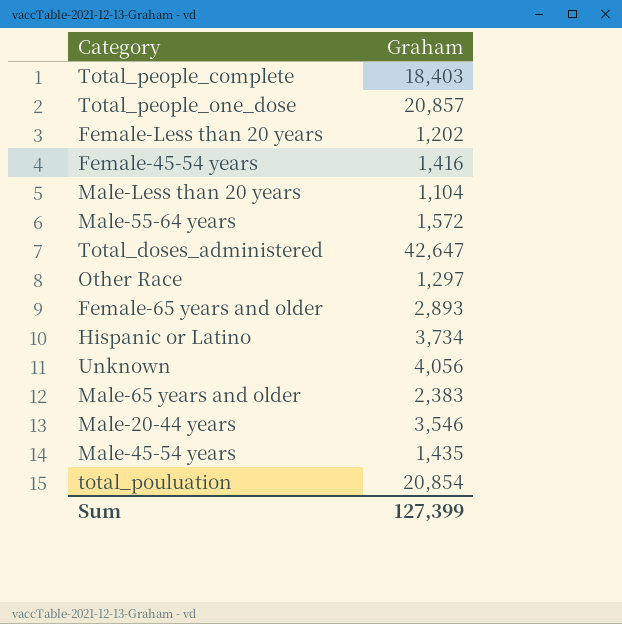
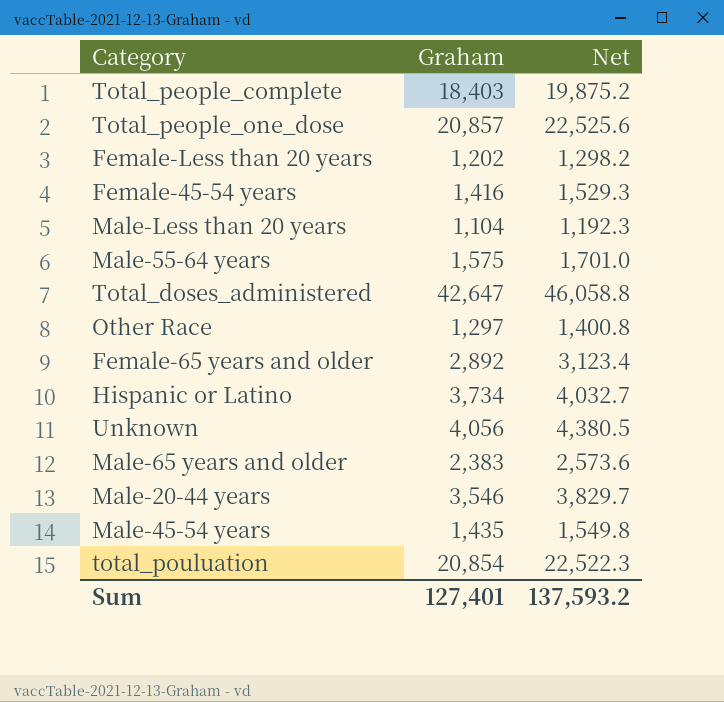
column Net | formula: none -> [Graham] * 1.08
Male-55-64 years | Graham: 1,572 -> 1,575
Female-65 years and older | Graham: 2,893 -> 2,892
Sum | Graham: 127,399 -> 127,401

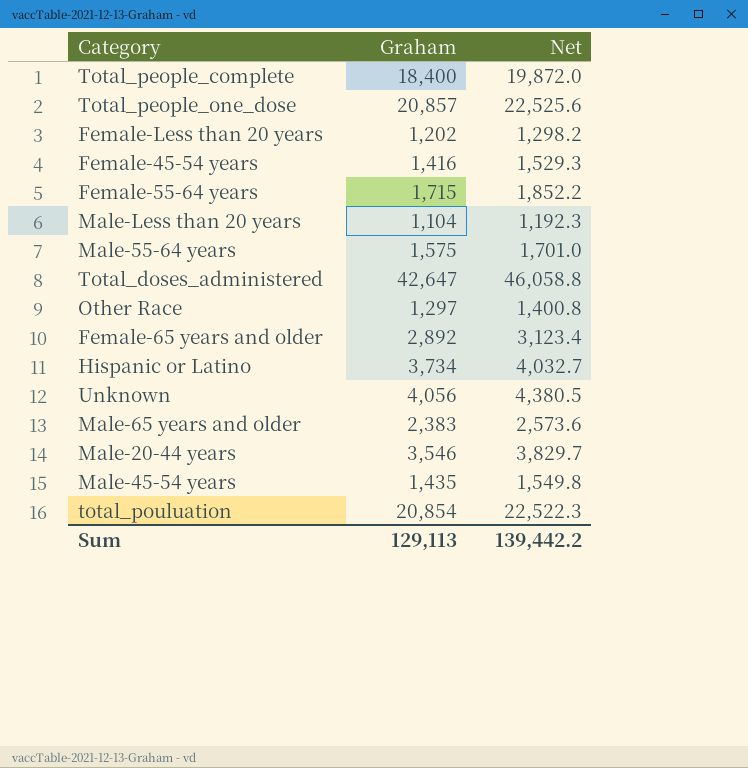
Total_people_complete | Graham: 18,403 -> 18,400
Total_people_complete | Net: 19,875.2 -> 19,872.0
row Female-55-64 years: none -> 1,715 | 1,852.2
Sum | Graham: 127,401 -> 129,113
Sum | Net: 137,593.2 -> 139,442.2

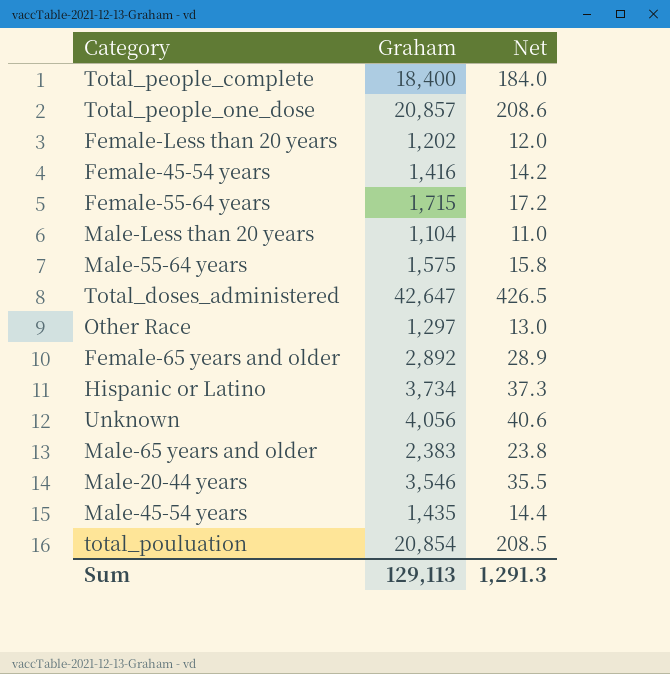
column Net | formula: [Graham] * 1.08 -> [Graham] * 0.01
Sum | Net: 139,442.2 -> 1,291.3

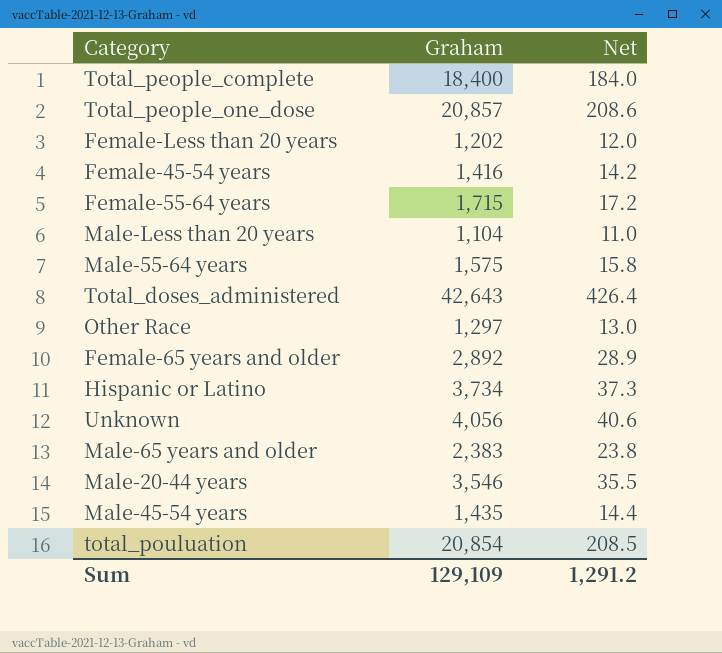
Total_doses_administered | Graham: 42,647 -> 42,643
Total_doses_administered | Net: 426.5 -> 426.4
Sum | Graham: 129,113 -> 129,109
Sum | Net: 1,291.3 -> 1,291.2

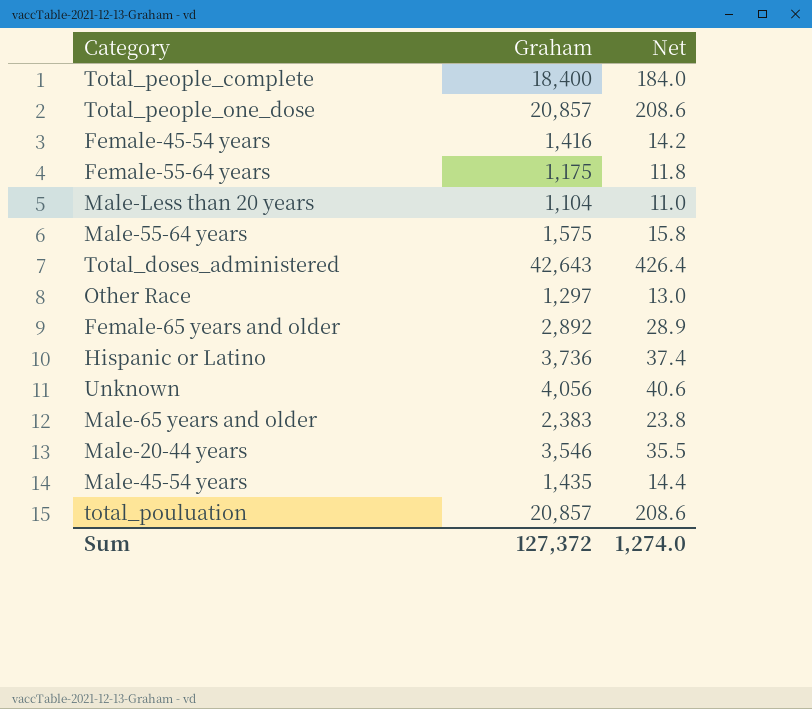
row Female-Less than 20 years: 1,202 | 12.0 -> none
Female-55-64 years | Graham: 1,715 -> 1,175
Female-55-64 years | Net: 17.2 -> 11.8
Hispanic or Latino | Graham: 3,734 -> 3,736
Hispanic or Latino | Net: 37.3 -> 37.4
total_pouluation | Graham: 20,854 -> 20,857
total_pouluation | Net: 208.5 -> 208.6
Sum | Graham: 129,109 -> 127,372
Sum | Net: 1,291.2 -> 1,274.0

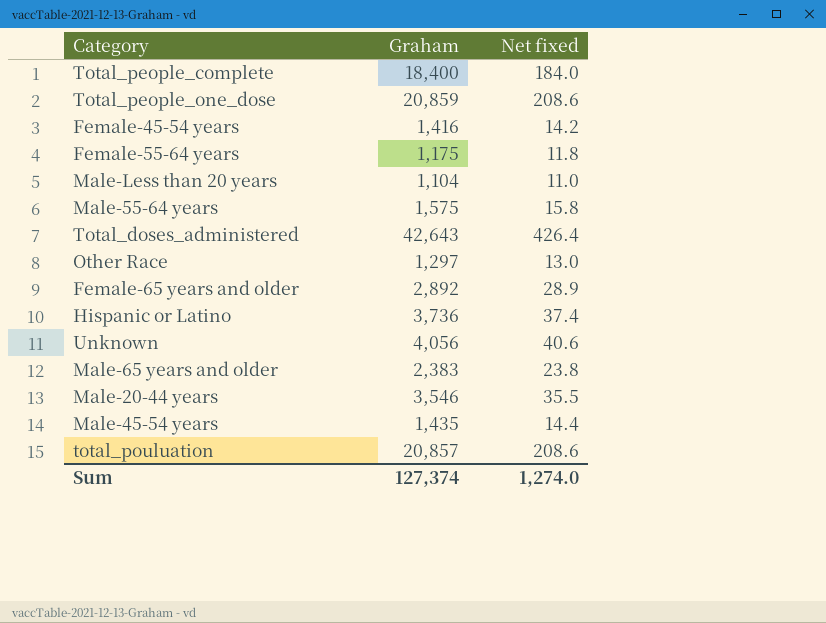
column name: Net -> Net fixed
Total_people_one_dose | Graham: 20,857 -> 20,859
Sum | Graham: 127,372 -> 127,374

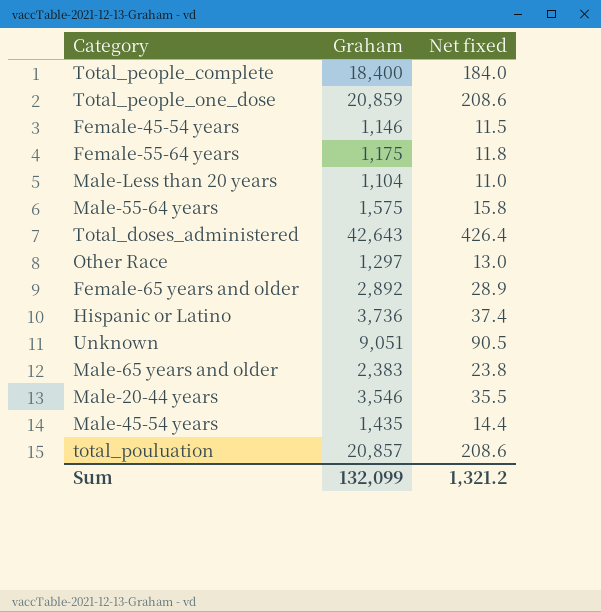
Female-45-54 years | Graham: 1,416 -> 1,146
Female-45-54 years | Net fixed: 14.2 -> 11.5
Unknown | Graham: 4,056 -> 9,051
Unknown | Net fixed: 40.6 -> 90.5
Sum | Graham: 127,374 -> 132,099
Sum | Net fixed: 1,274.0 -> 1,321.2

